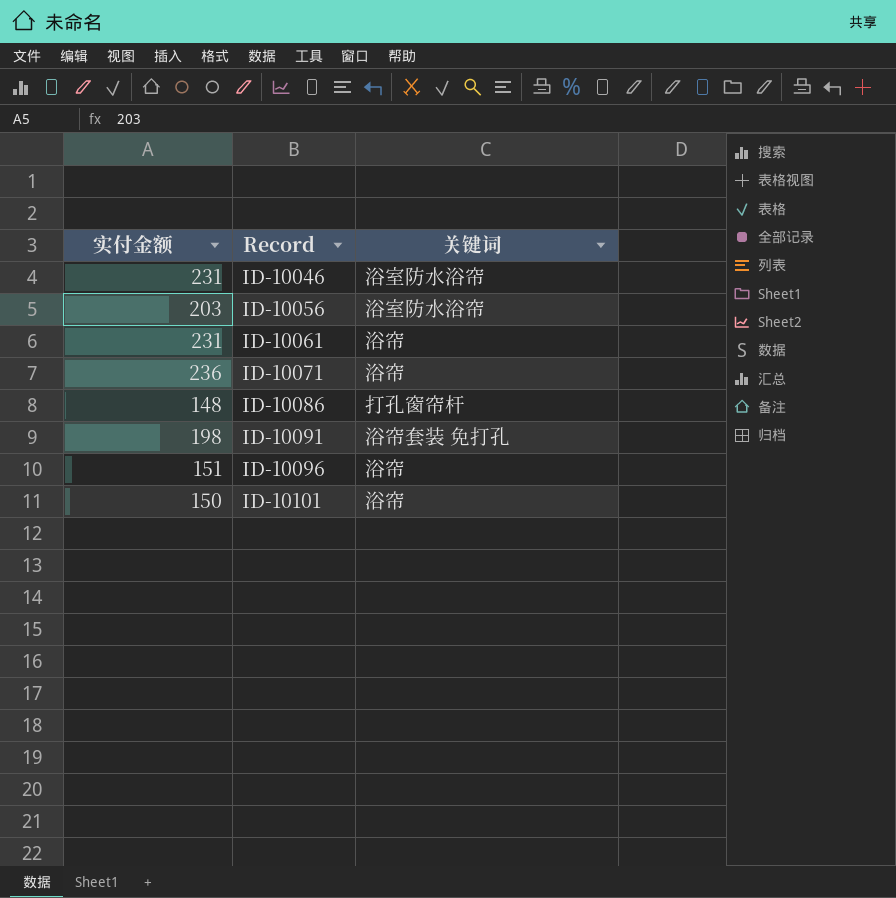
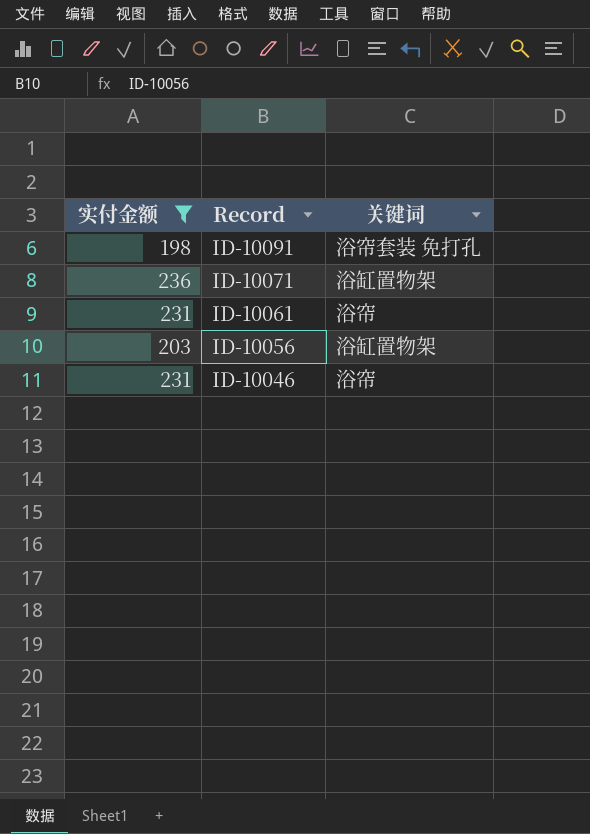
filter: none -> 实付金额 >= 198
row order: Record ascending -> Record descending
ID-10071 | 关键词: 浴帘 -> 浴缸置物架
ID-10056 | 关键词: 浴室防水浴帘 -> 浴缸置物架
ID-10046 | 关键词: 浴室防水浴帘 -> 浴帘

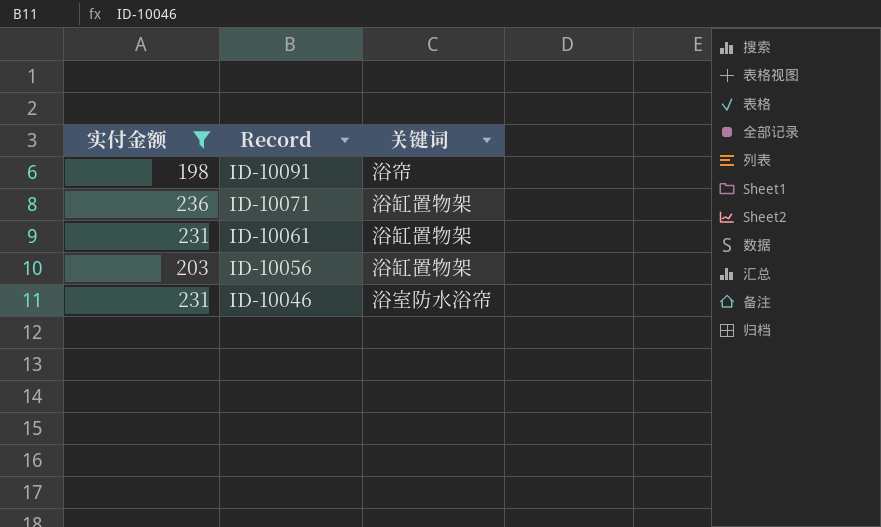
ID-10091 | 关键词: 浴帘套装 免打孔 -> 浴帘
ID-10061 | 关键词: 浴帘 -> 浴缸置物架
ID-10046 | 关键词: 浴帘 -> 浴室防水浴帘

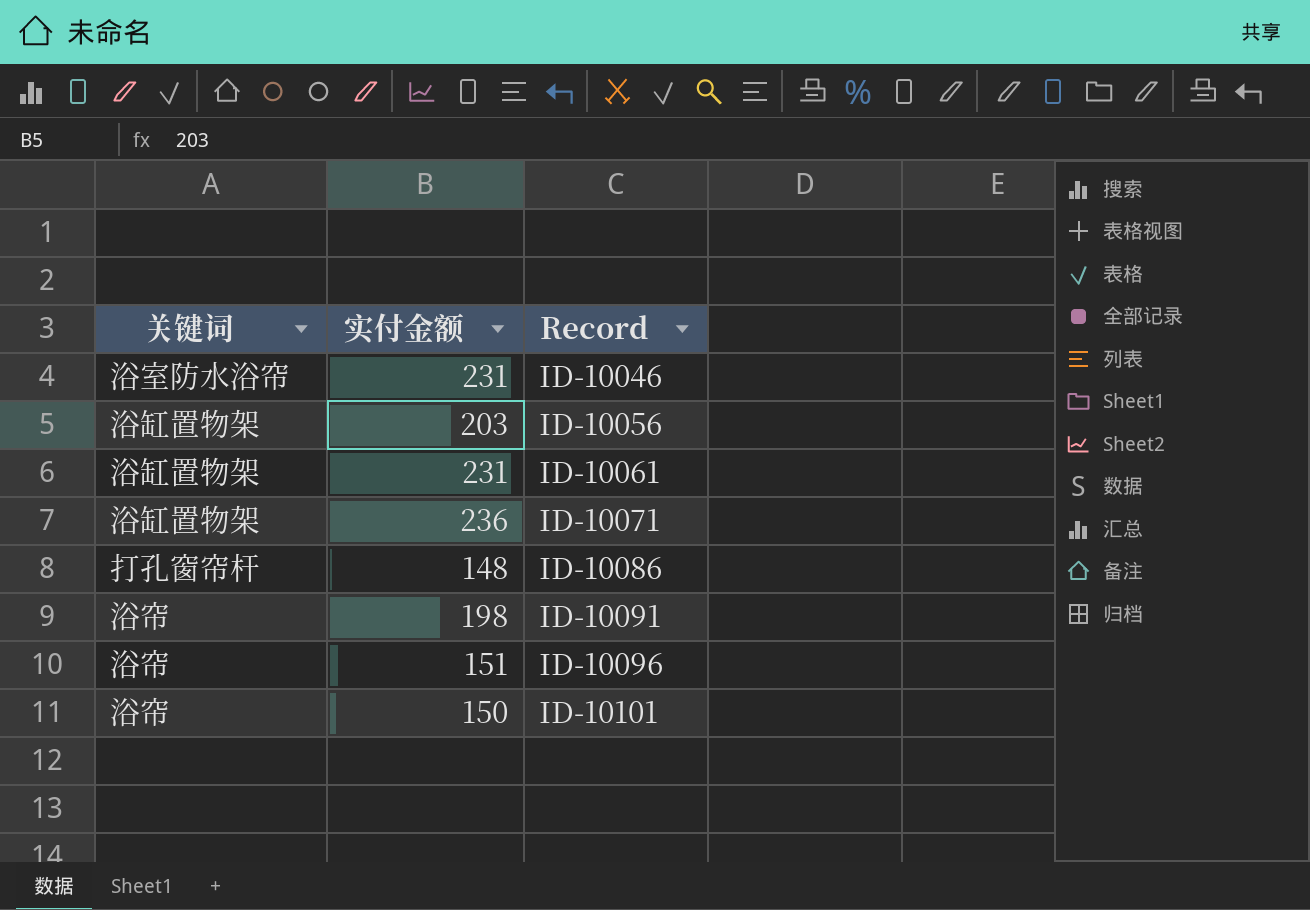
filter: 实付金额 >= 198 -> none
row order: Record descending -> Record ascending
column 关键词 | position: 3 -> 1

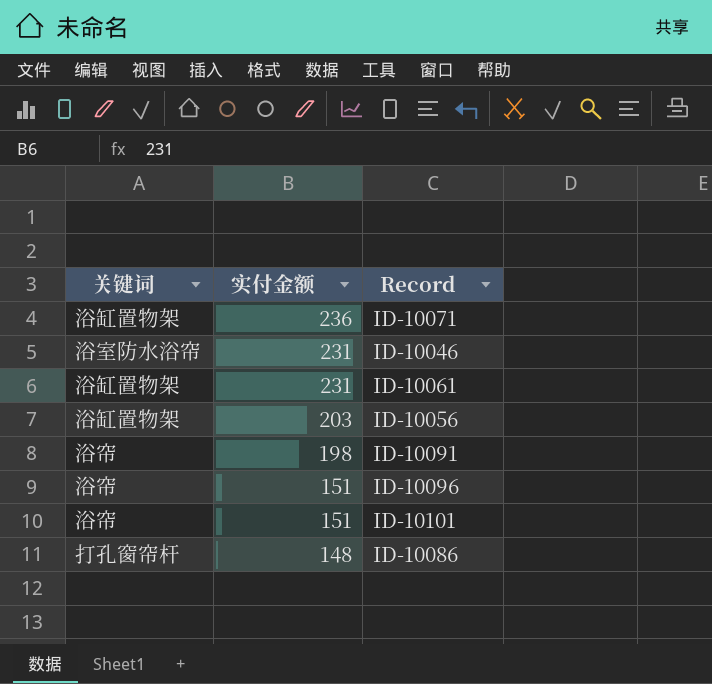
row order: Record ascending -> 实付金额 descending
ID-10101 | 实付金额: 150 -> 151

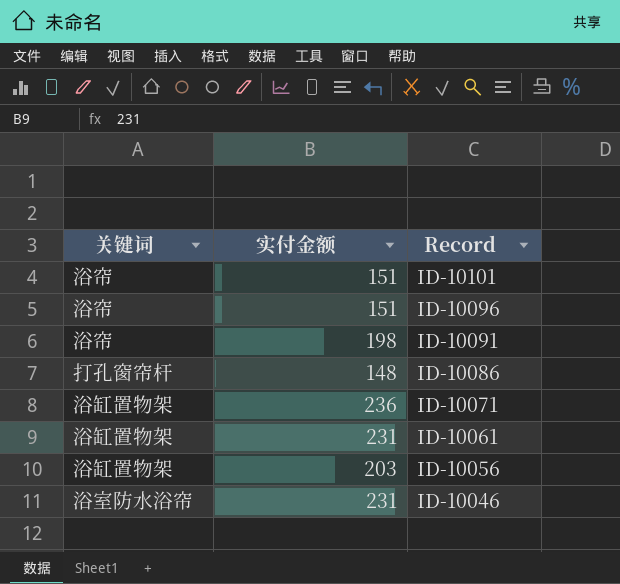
row order: 实付金额 descending -> Record descending

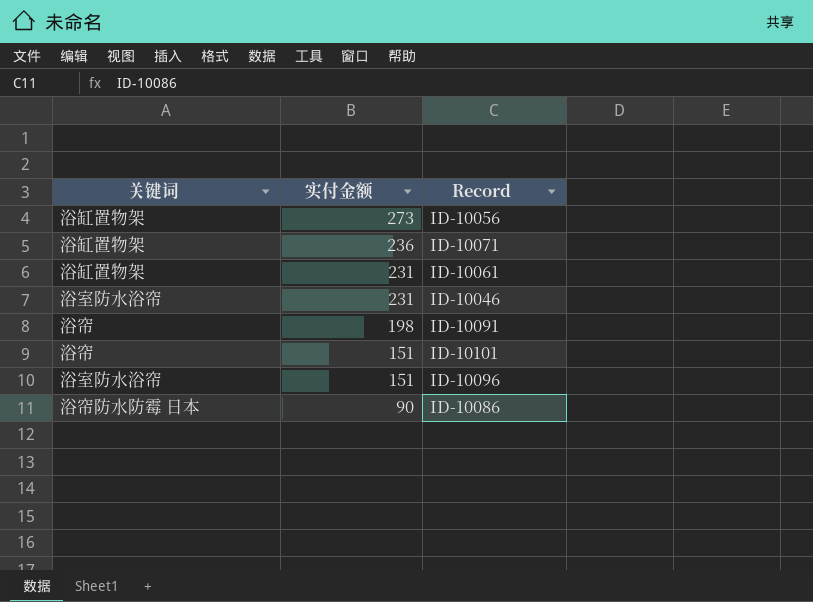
row order: Record descending -> 实付金额 descending
ID-10056 | 实付金额: 203 -> 273
ID-10096 | 关键词: 浴帘 -> 浴室防水浴帘
ID-10086 | 关键词: 打孔窗帘杆 -> 浴帘防水防霉 日本
ID-10086 | 实付金额: 148 -> 90

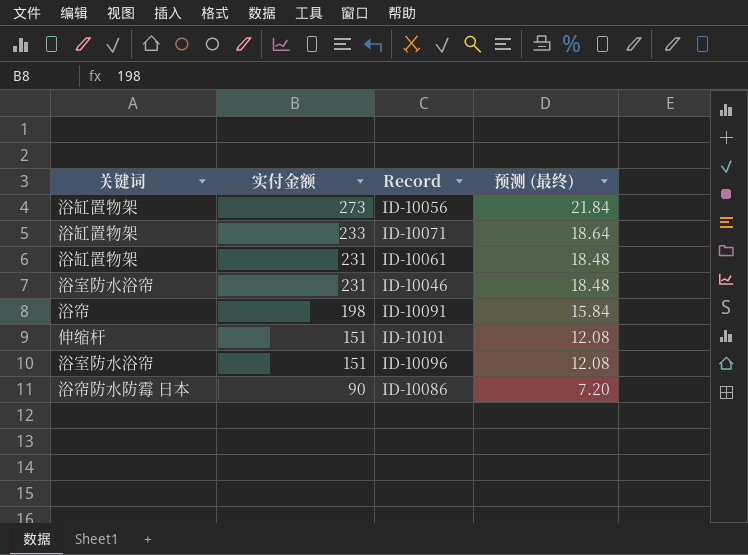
column 预测 (最终) | formula: none -> [实付金额] * 0.08
ID-10071 | 实付金额: 236 -> 233
ID-10101 | 关键词: 浴帘 -> 伸缩杆

